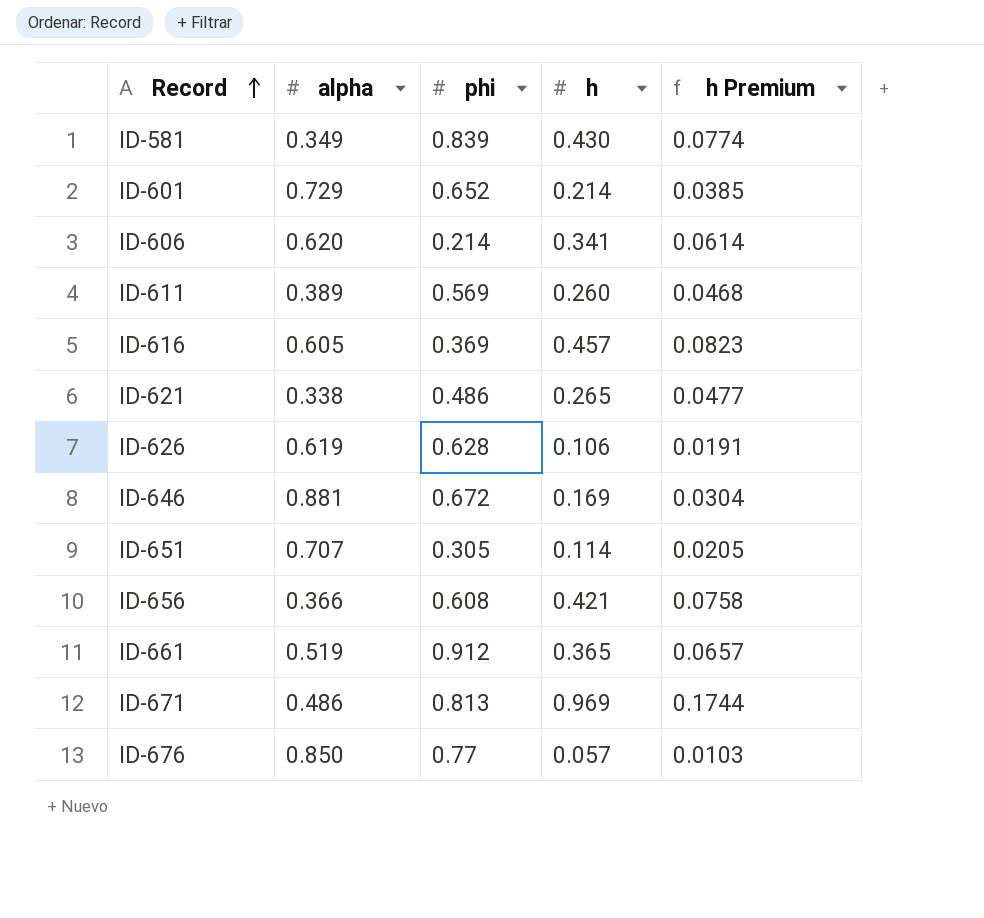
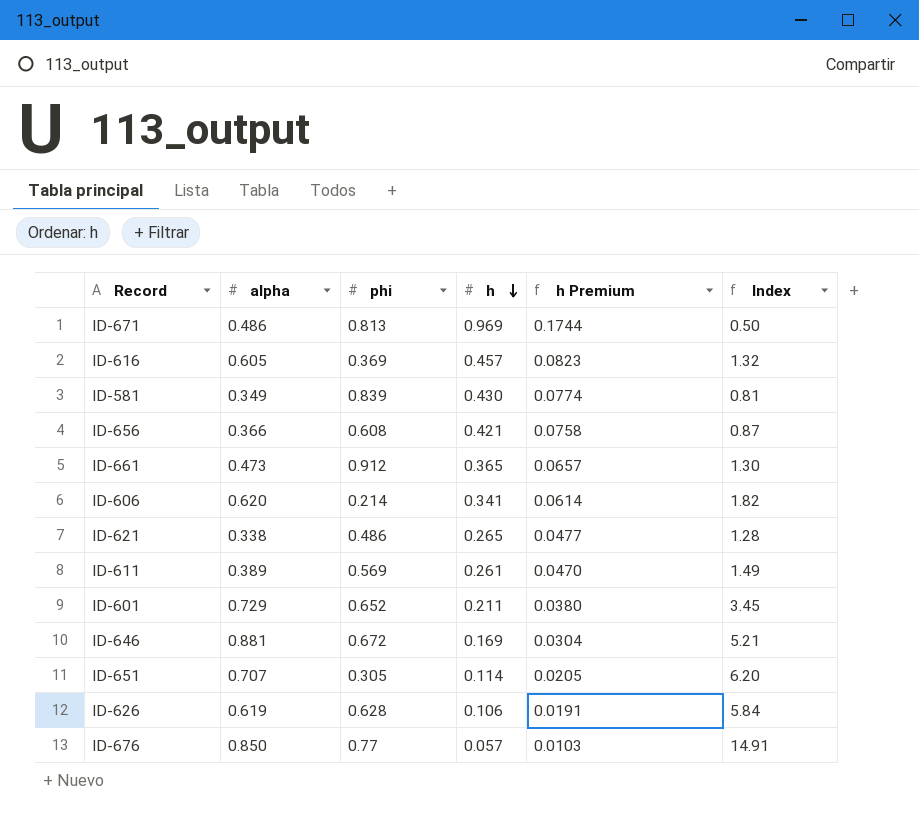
row order: Record ascending -> h descending
column Index | formula: none -> [alpha] / [h]
ID-661 | alpha: 0.519 -> 0.473
ID-611 | h: 0.260 -> 0.261
ID-611 | h Premium: 0.0468 -> 0.0470
ID-601 | h: 0.214 -> 0.211
ID-601 | h Premium: 0.0385 -> 0.0380

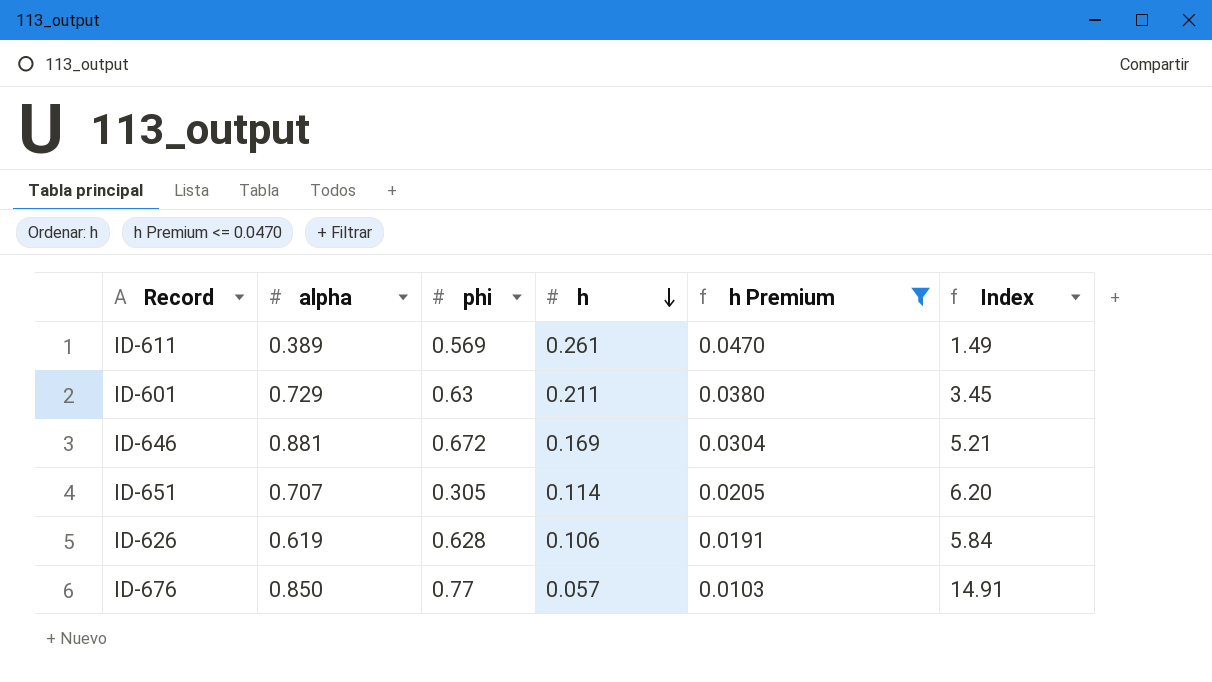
filter: none -> h Premium <= 0.0470
ID-601 | phi: 0.652 -> 0.63

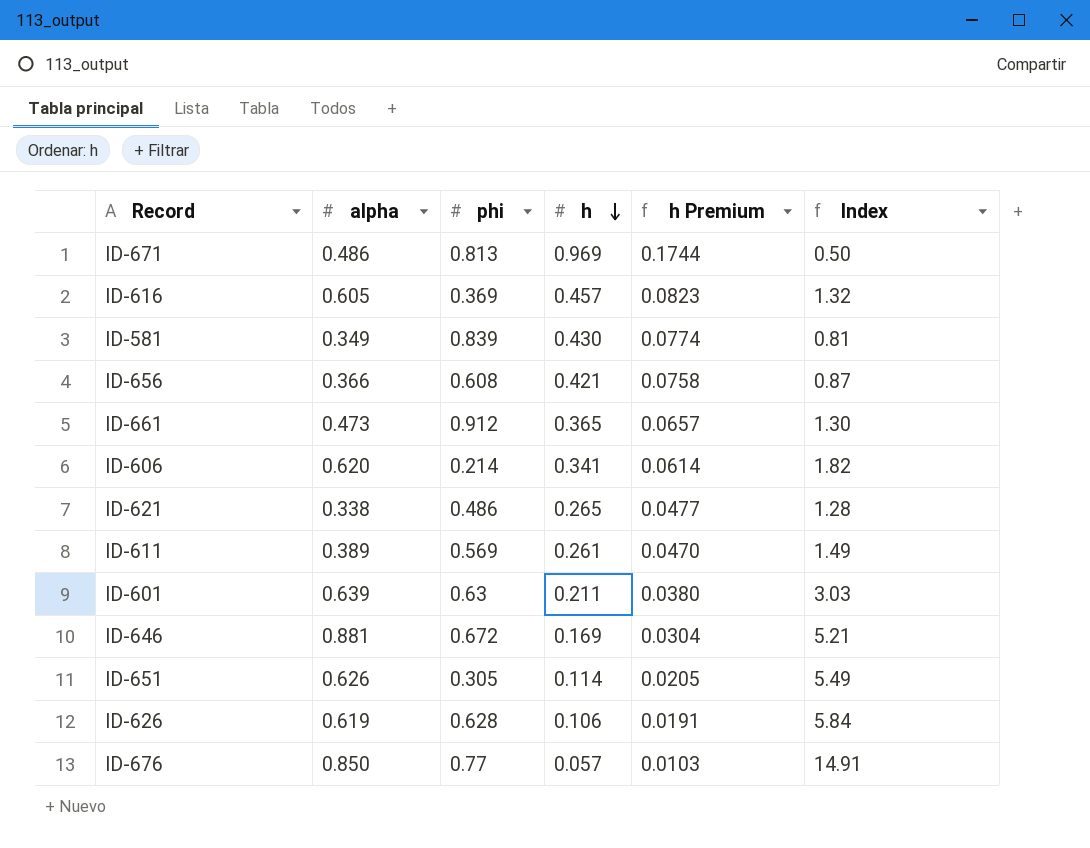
filter: h Premium <= 0.0470 -> none
ID-601 | alpha: 0.729 -> 0.639
ID-601 | Index: 3.45 -> 3.03
ID-651 | alpha: 0.707 -> 0.626
ID-651 | Index: 6.20 -> 5.49

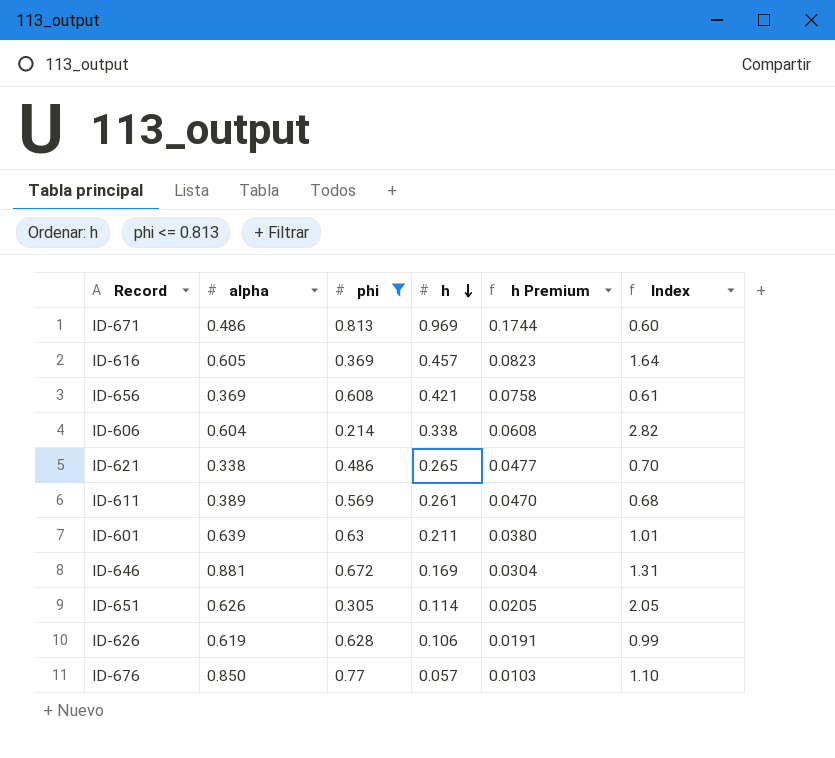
filter: none -> phi <= 0.813
column Index | formula: [alpha] / [h] -> [alpha] / [phi]
ID-656 | alpha: 0.366 -> 0.369
ID-606 | alpha: 0.620 -> 0.604
ID-606 | h: 0.341 -> 0.338
ID-606 | h Premium: 0.0614 -> 0.0608

